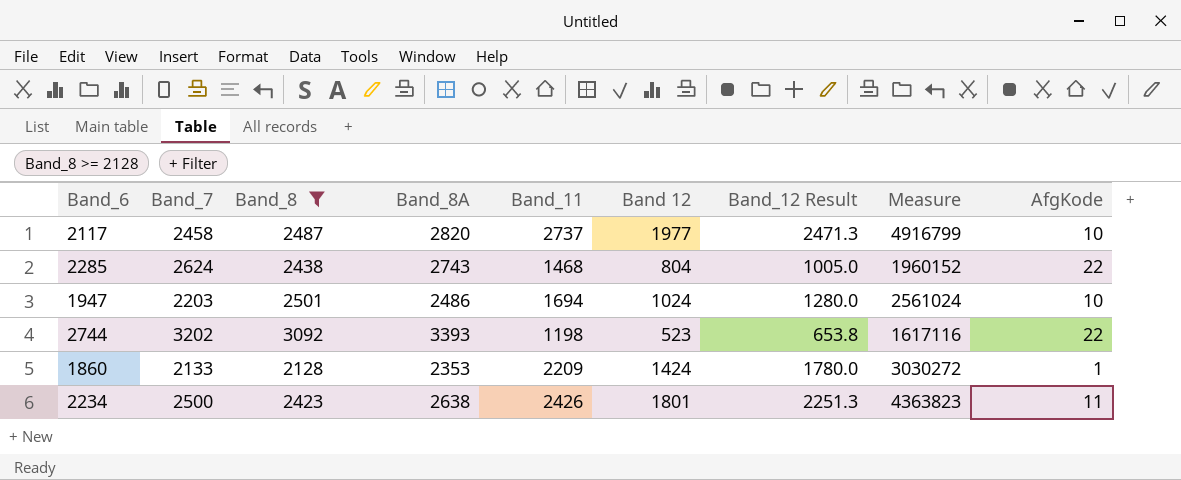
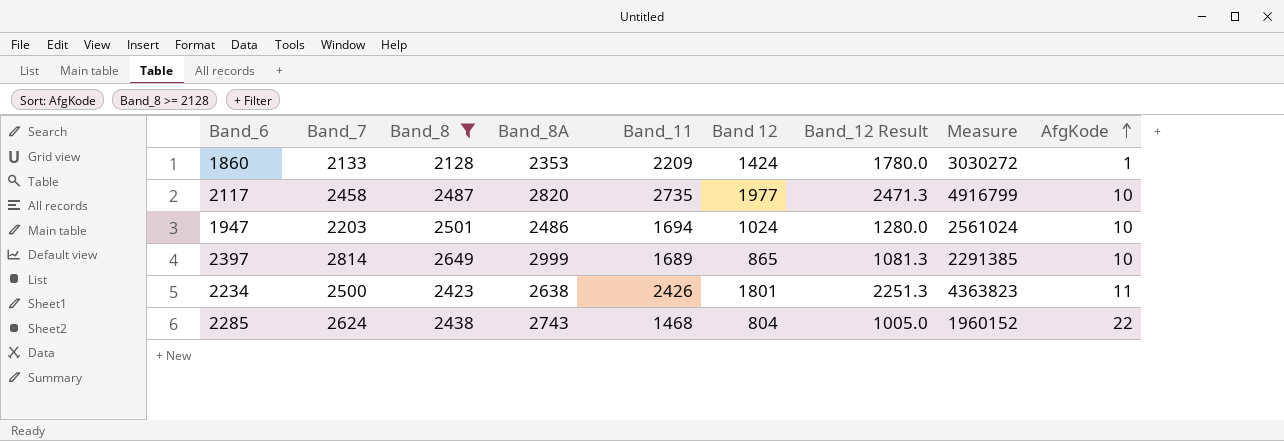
row order: none -> AfgKode ascending
row 2744: 3202 | 3092 | 3393 | 1198 | 523 | 653.8 | 1617116 | 22 -> none
2117 | Band_11: 2737 -> 2735
row 2397: none -> 2814 | 2649 | 2999 | 1689 | 865 | 1081.3 | 2291385 | 10

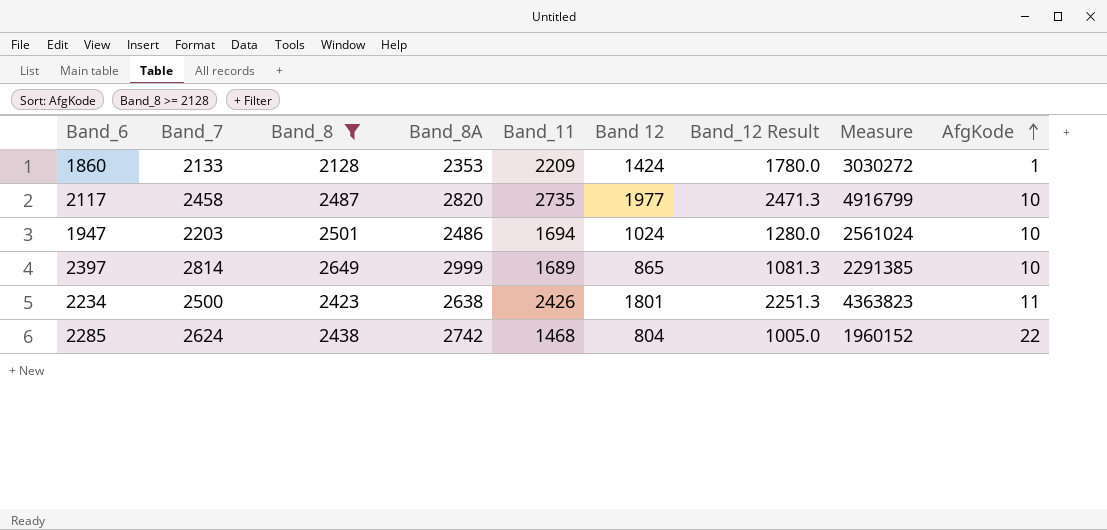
2285 | Band_8A: 2743 -> 2742

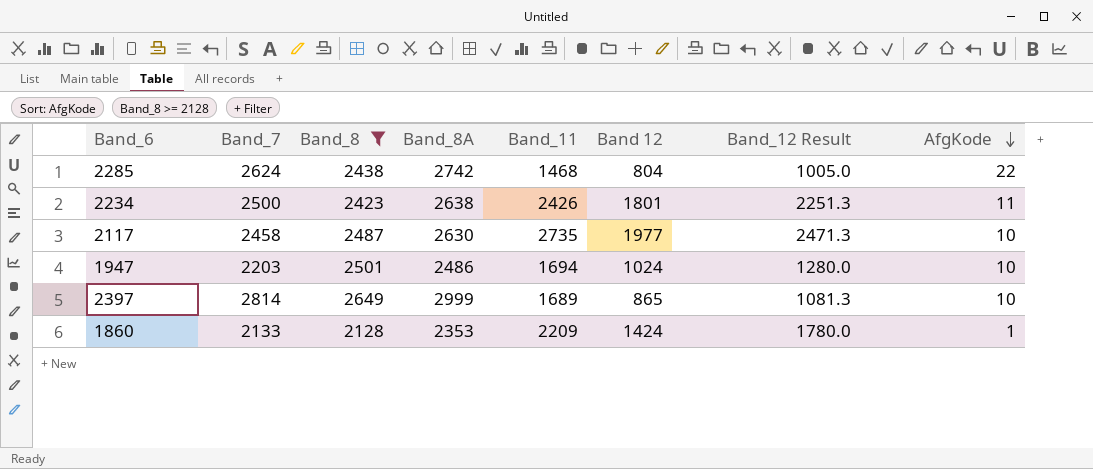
row order: AfgKode ascending -> AfgKode descending
column Measure | formula: [Band_8] * [Band 12] -> none
2117 | Band_8A: 2820 -> 2630

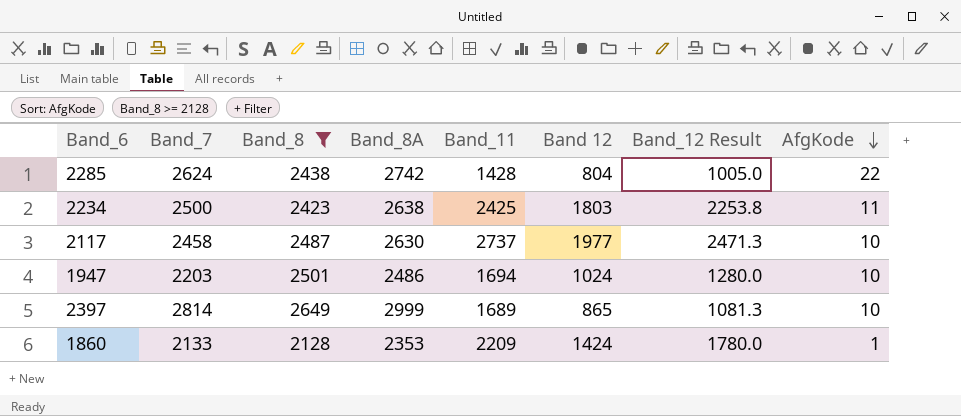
2285 | Band_11: 1468 -> 1428
2234 | Band_11: 2426 -> 2425
2234 | Band 12: 1801 -> 1803
2234 | Band_12 Result: 2251.3 -> 2253.8
2117 | Band_11: 2735 -> 2737

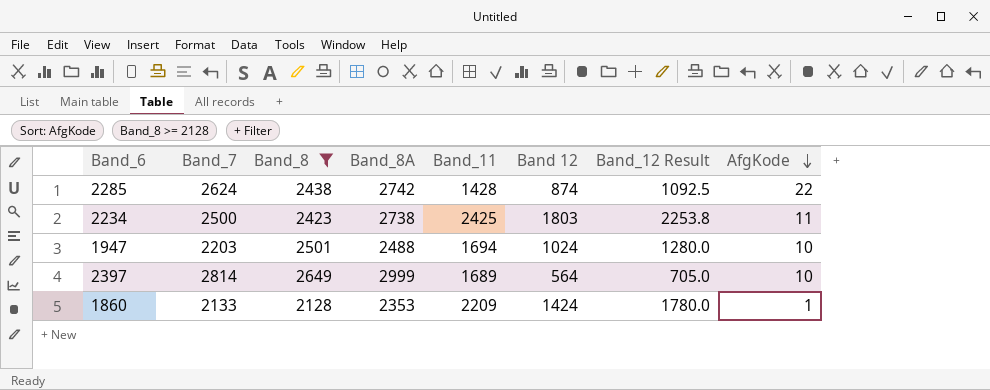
row 2117: 2458 | 2487 | 2630 | 2737 | 1977 | 2471.3 | 10 -> none
2285 | Band 12: 804 -> 874
2285 | Band_12 Result: 1005.0 -> 1092.5
2234 | Band_8A: 2638 -> 2738
1947 | Band_8A: 2486 -> 2488
2397 | Band 12: 865 -> 564
2397 | Band_12 Result: 1081.3 -> 705.0

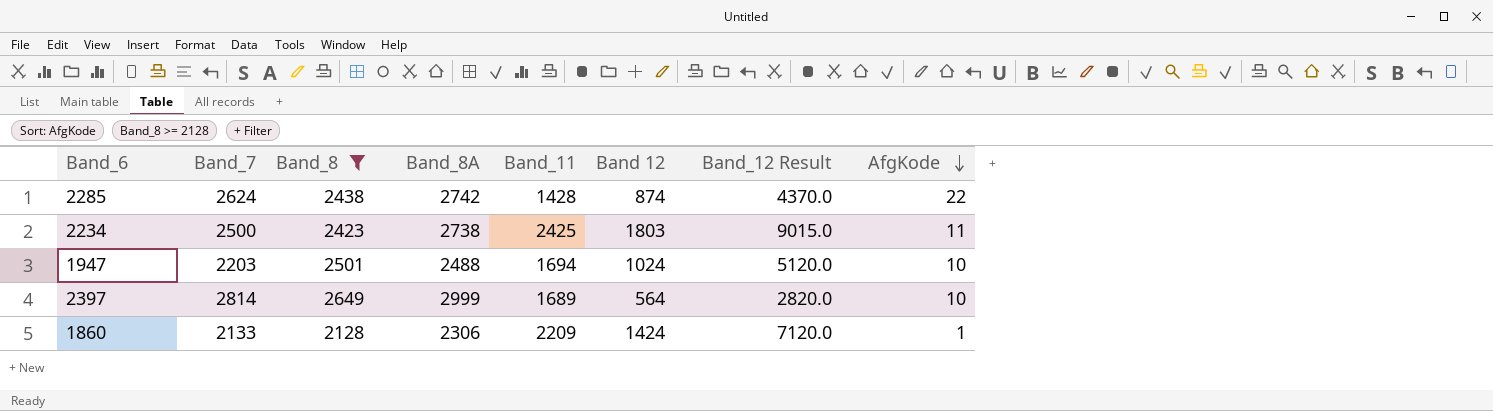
column Band_12 Result | formula: [Band 12] * 1.25 -> [Band 12] * 5
1860 | Band_8A: 2353 -> 2306

